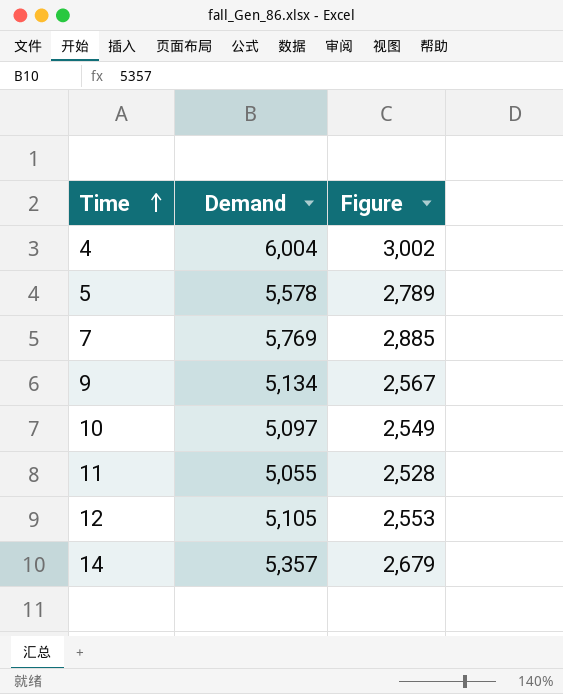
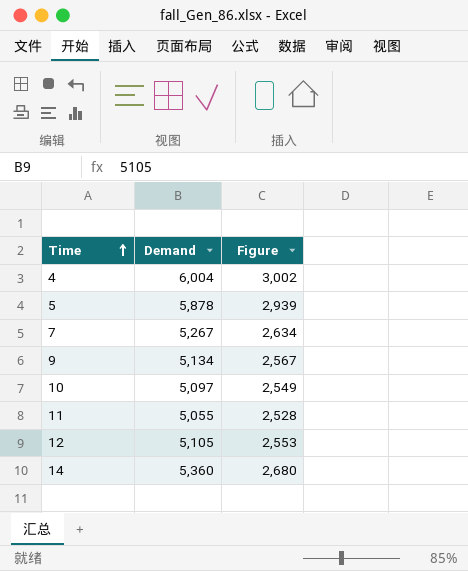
5 | Demand: 5,578 -> 5,878
5 | Figure: 2,789 -> 2,939
7 | Demand: 5,769 -> 5,267
7 | Figure: 2,885 -> 2,634
14 | Demand: 5,357 -> 5,360
14 | Figure: 2,679 -> 2,680

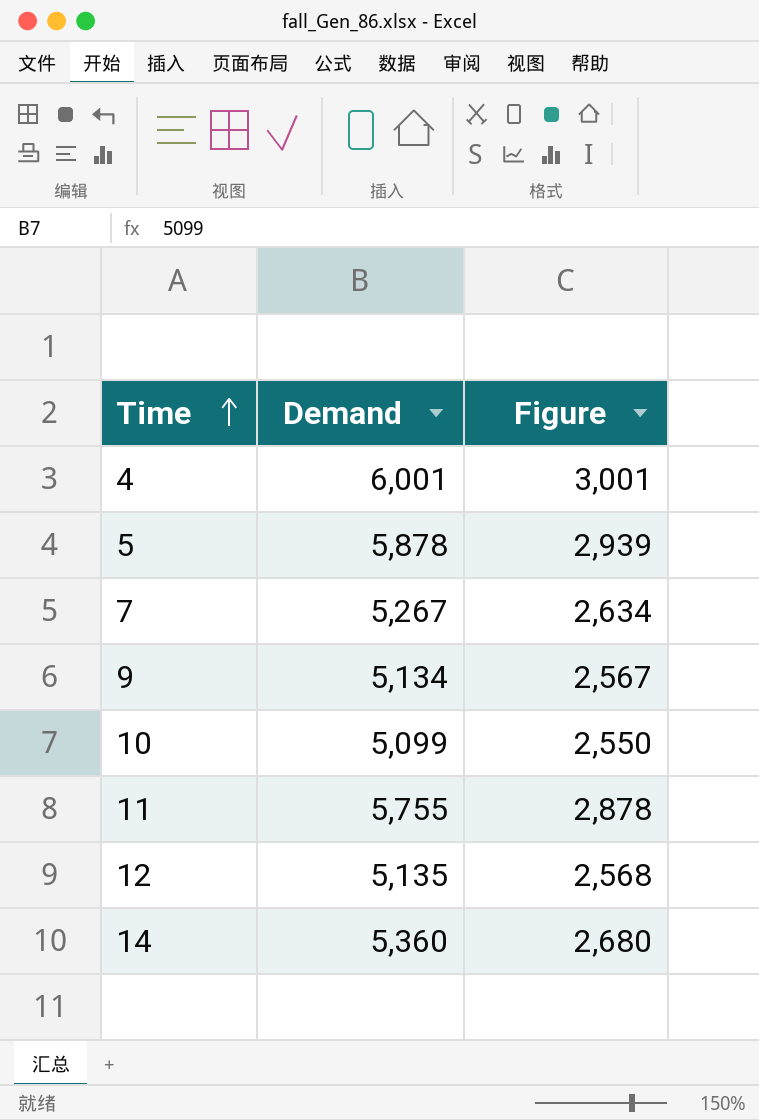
4 | Demand: 6,004 -> 6,001
4 | Figure: 3,002 -> 3,001
10 | Demand: 5,097 -> 5,099
10 | Figure: 2,549 -> 2,550
11 | Demand: 5,055 -> 5,755
11 | Figure: 2,528 -> 2,878
12 | Demand: 5,105 -> 5,135
12 | Figure: 2,553 -> 2,568

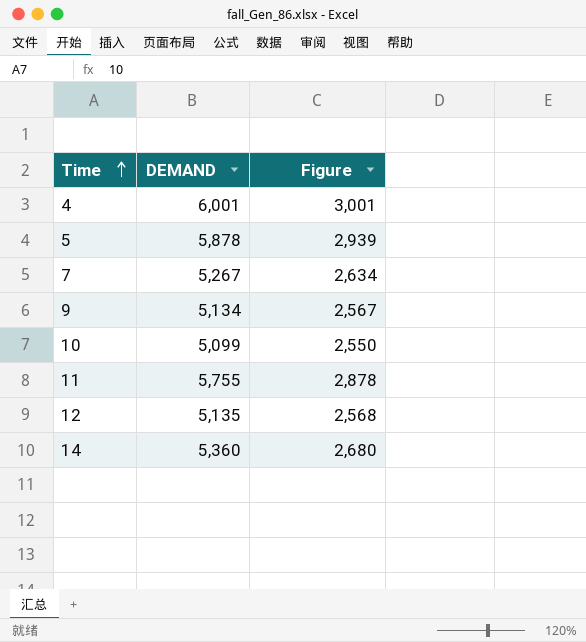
column name: Demand -> DEMAND

